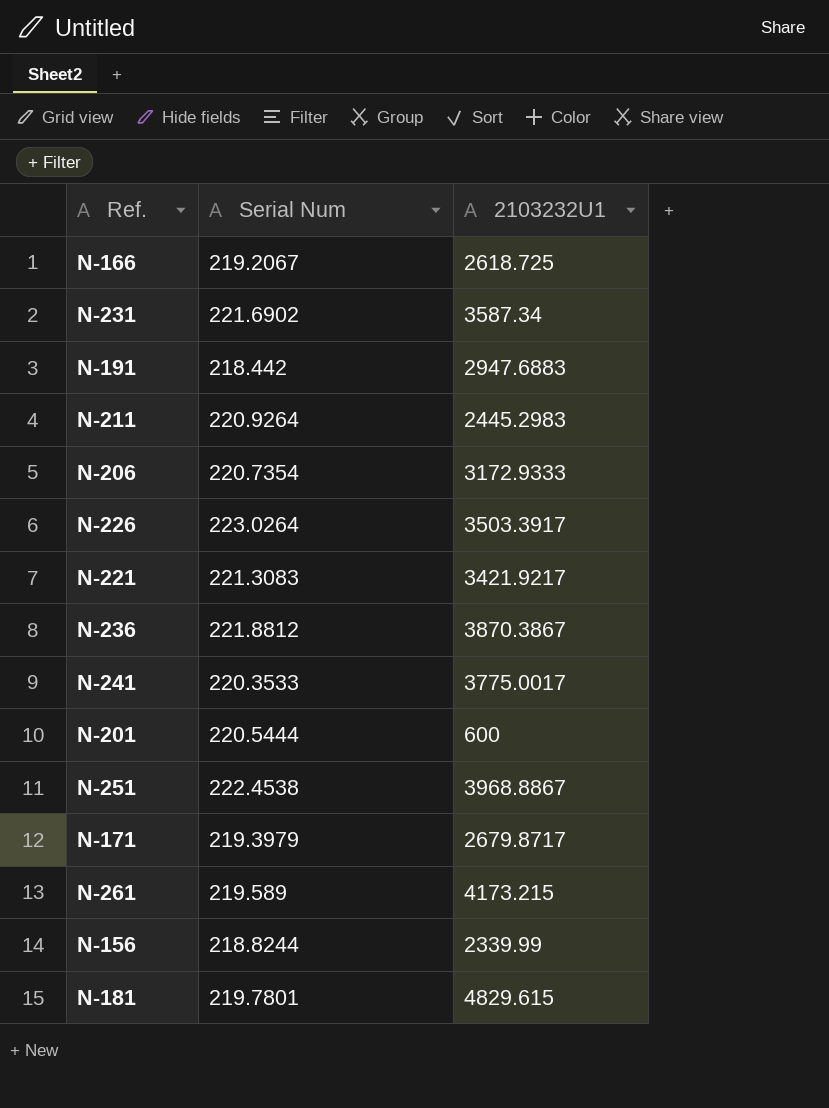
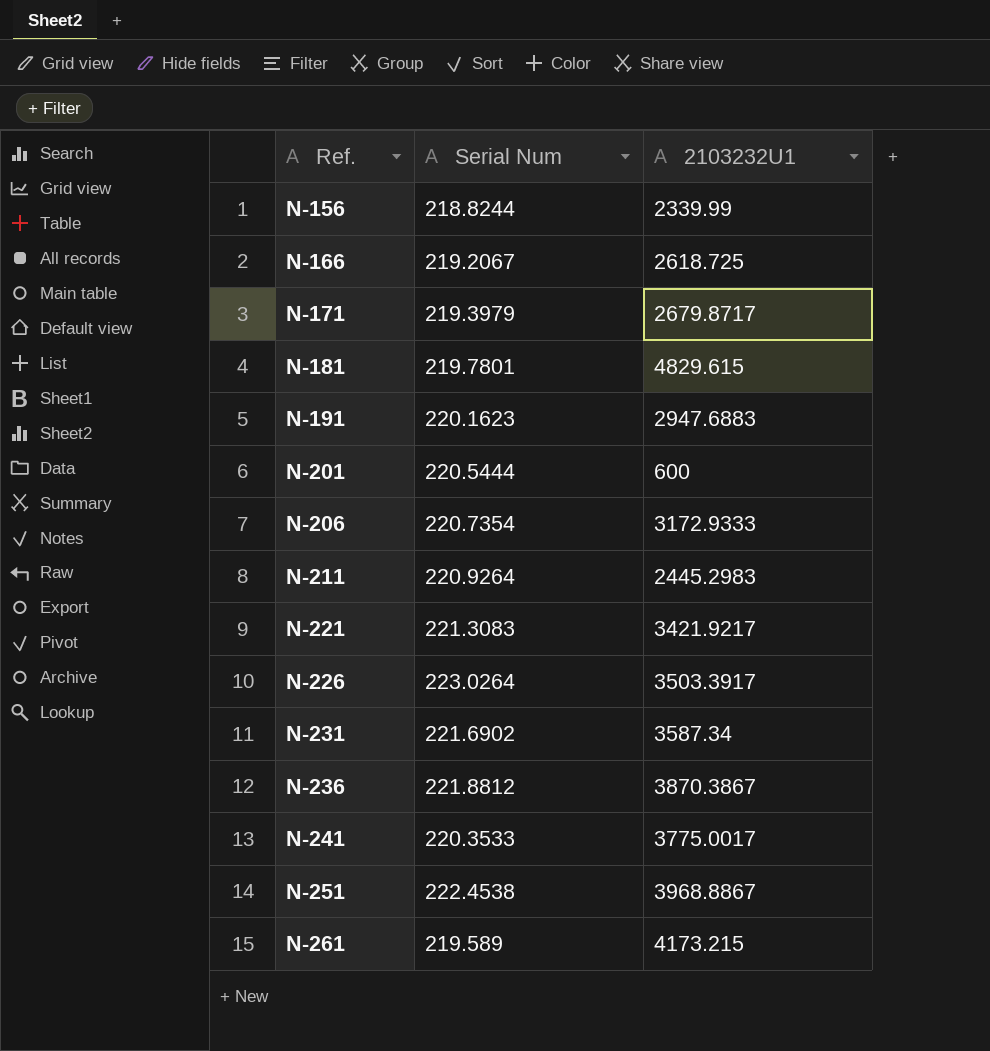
row order: none -> Ref. ascending
N-191 | Serial Num: 218.442 -> 220.1623

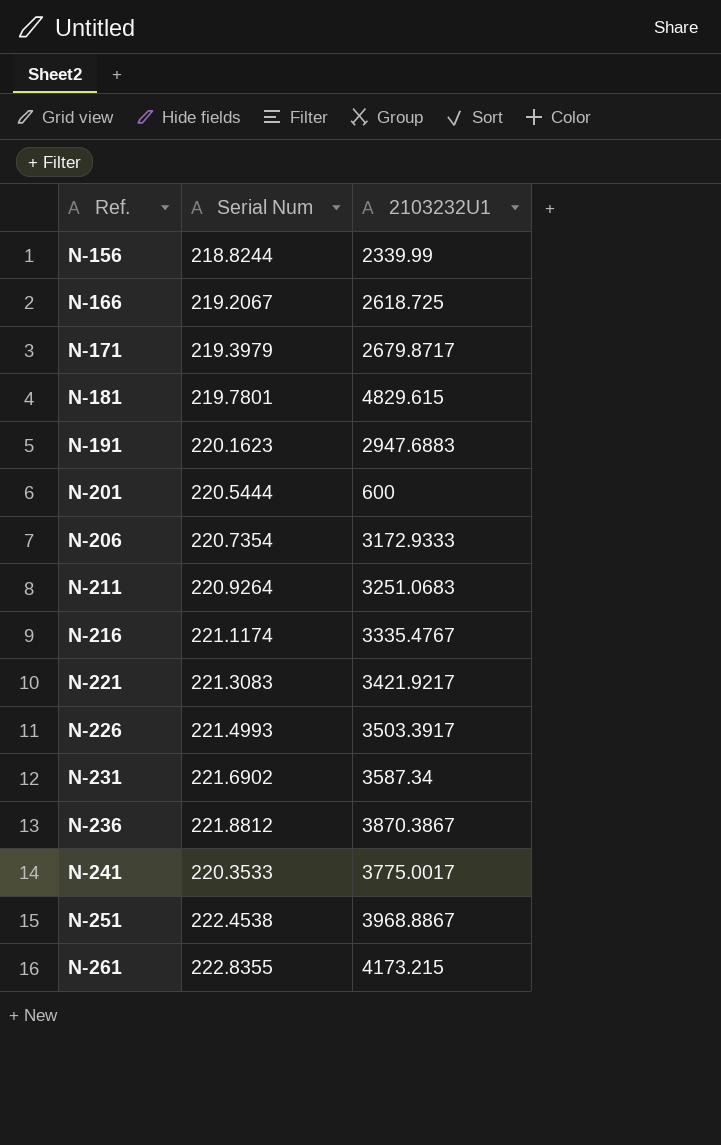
N-211 | 2103232U1: 2445.2983 -> 3251.0683
row N-216: none -> 221.1174 | 3335.4767
N-226 | Serial Num: 223.0264 -> 221.4993
N-261 | Serial Num: 219.589 -> 222.8355

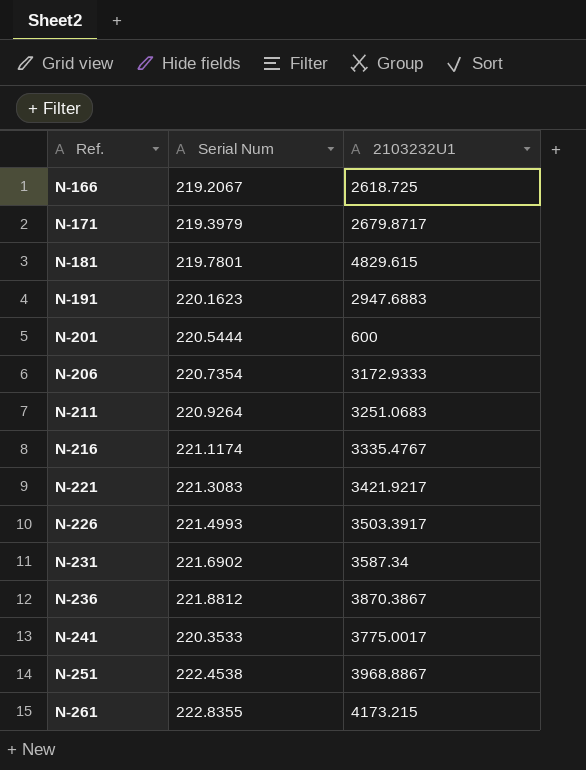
row N-156: 218.8244 | 2339.99 -> none

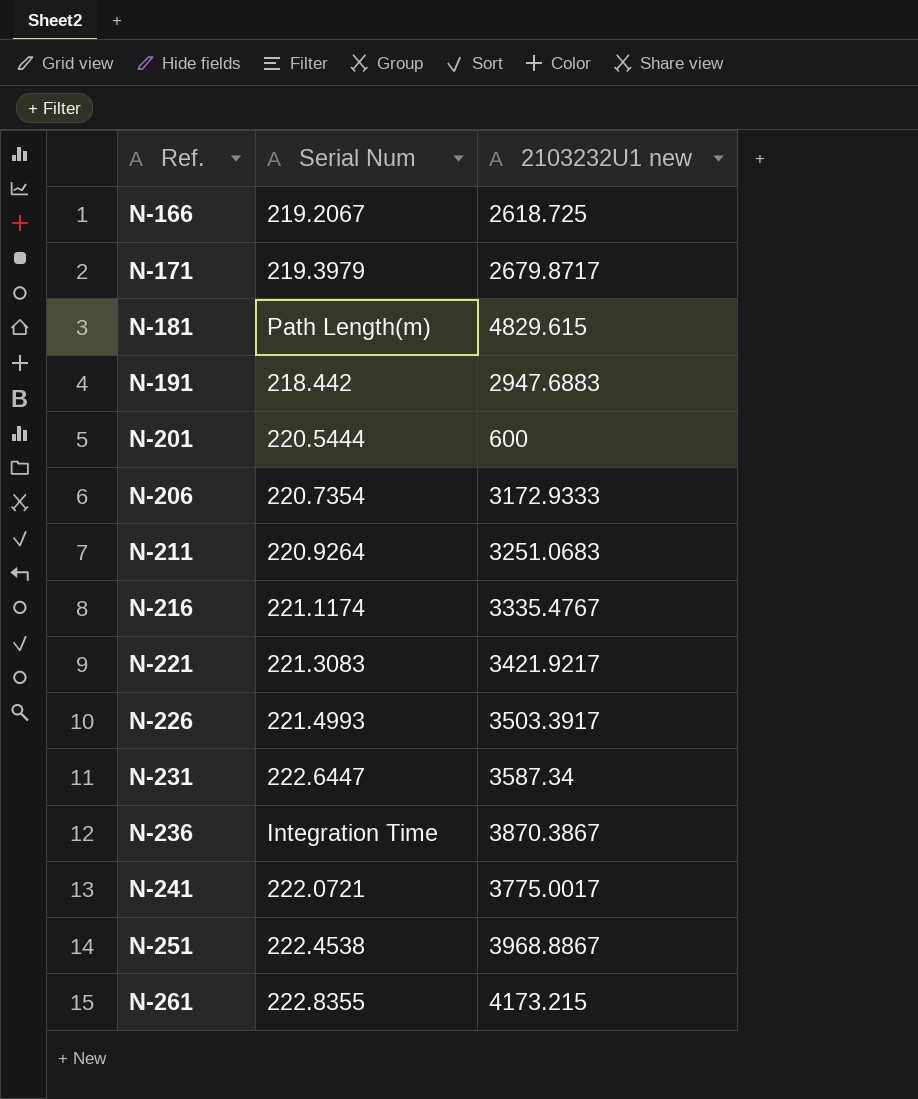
column name: 2103232U1 -> 2103232U1 new
N-181 | Serial Num: 219.7801 -> Path Length(m)
N-191 | Serial Num: 220.1623 -> 218.442
N-231 | Serial Num: 221.6902 -> 222.6447
N-236 | Serial Num: 221.8812 -> Integration Time
N-241 | Serial Num: 220.3533 -> 222.0721

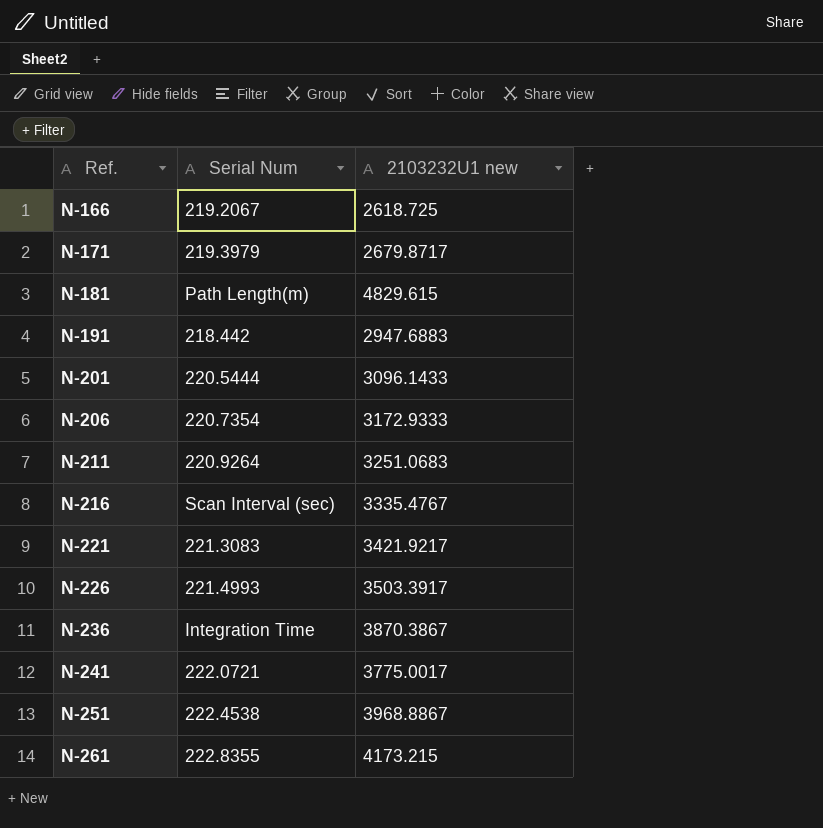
row N-231: 222.6447 | 3587.34 -> none
N-201 | 2103232U1 new: 600 -> 3096.1433
N-216 | Serial Num: 221.1174 -> Scan Interval (sec)

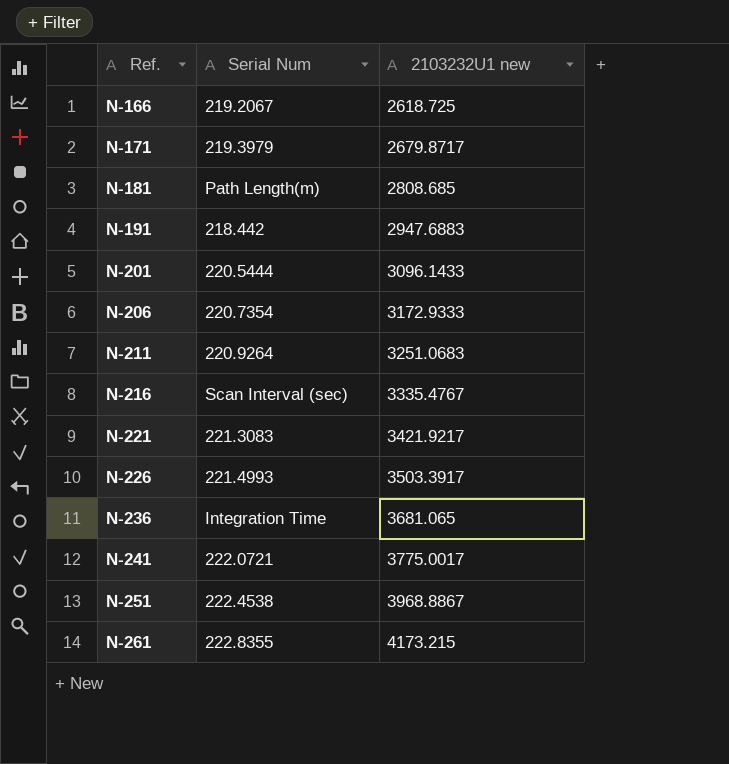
N-181 | 2103232U1 new: 4829.615 -> 2808.685
N-236 | 2103232U1 new: 3870.3867 -> 3681.065

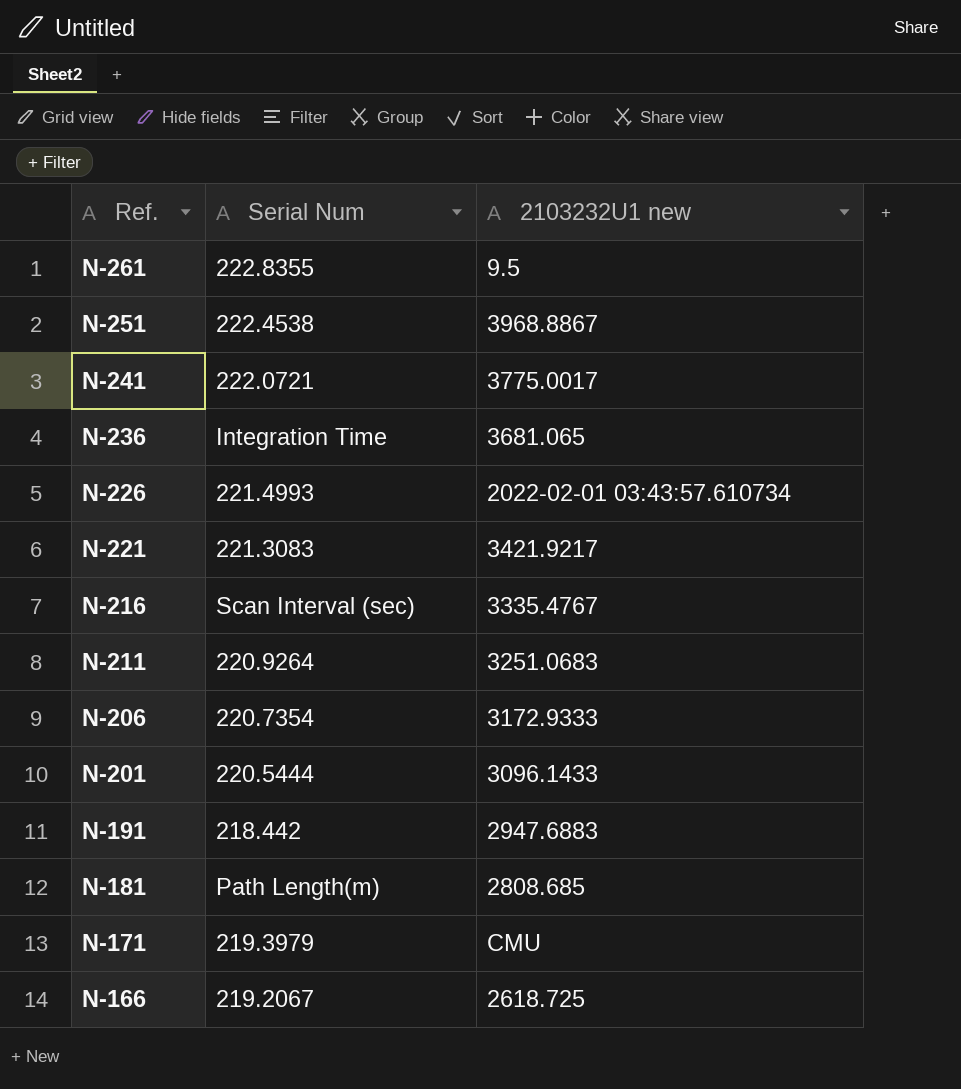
row order: Ref. ascending -> Ref. descending
N-261 | 2103232U1 new: 4173.215 -> 9.5
N-226 | 2103232U1 new: 3503.3917 -> 2022-02-01 03:43:57.610734
N-171 | 2103232U1 new: 2679.8717 -> CMU

